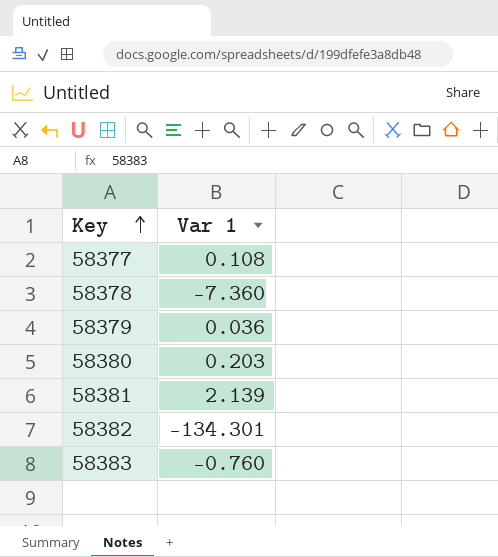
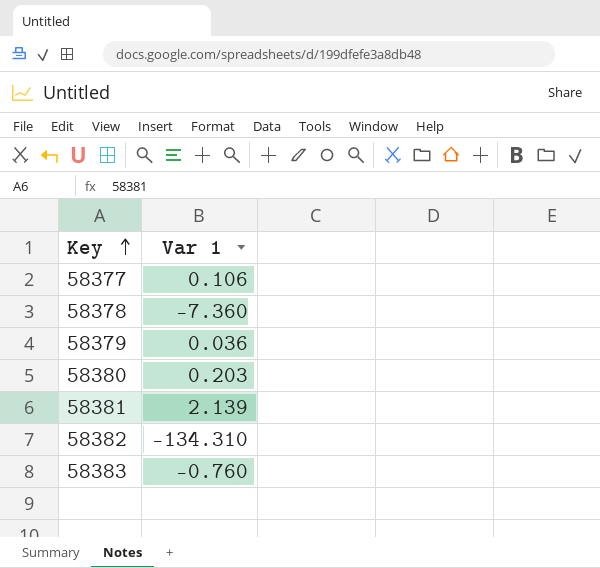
58377 | Var 1: 0.108 -> 0.106
58382 | Var 1: -134.301 -> -134.310

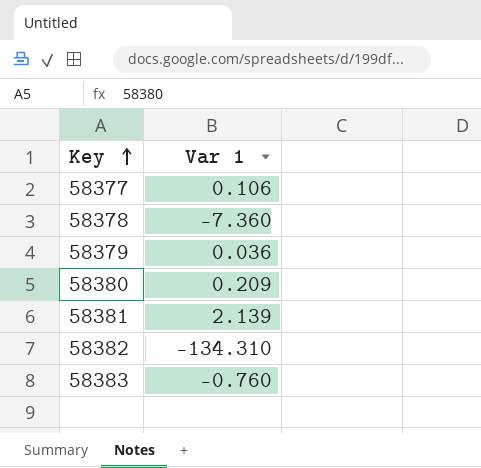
58380 | Var 1: 0.203 -> 0.209

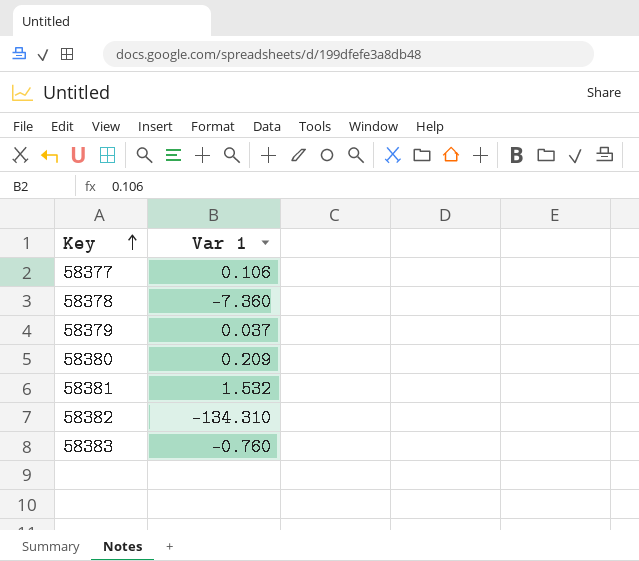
58379 | Var 1: 0.036 -> 0.037
58381 | Var 1: 2.139 -> 1.532

